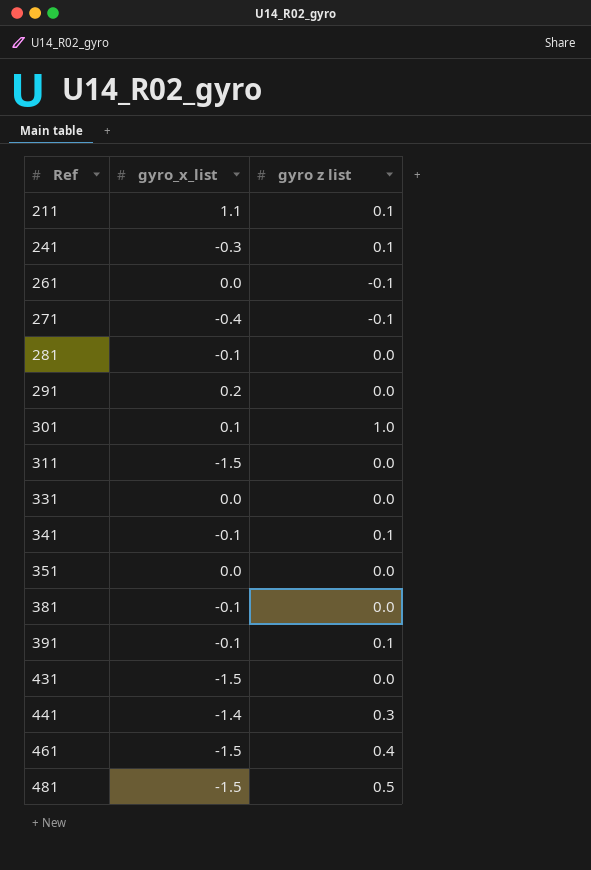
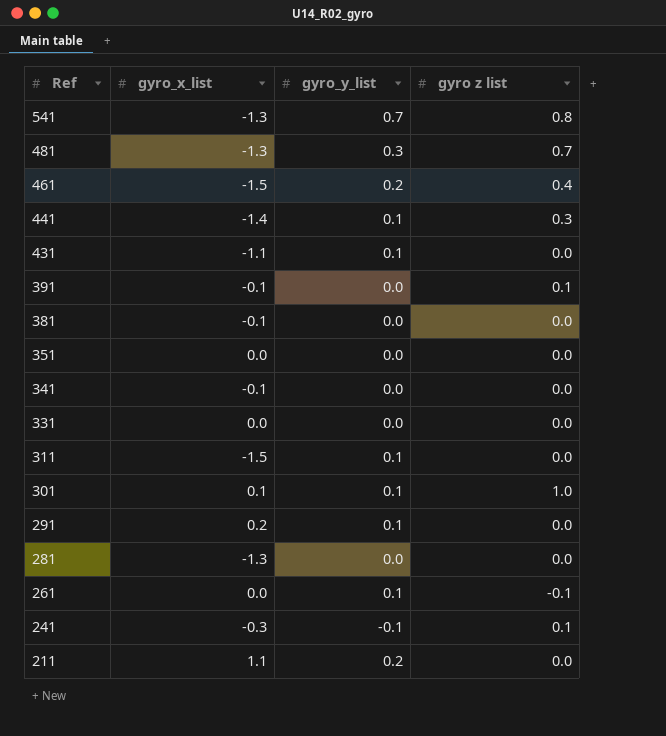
row order: Ref ascending -> Ref descending
column gyro_y_list | position: none -> 3
row 271: -0.4 | -0.1 -> none
row 541: none -> -1.3 | 0.7 | 0.8
481 | gyro_x_list: -1.5 -> -1.3
481 | gyro z list: 0.5 -> 0.7
431 | gyro_x_list: -1.5 -> -1.1
341 | gyro z list: 0.1 -> 0.0
281 | gyro_x_list: -0.1 -> -1.3
211 | gyro z list: 0.1 -> 0.0

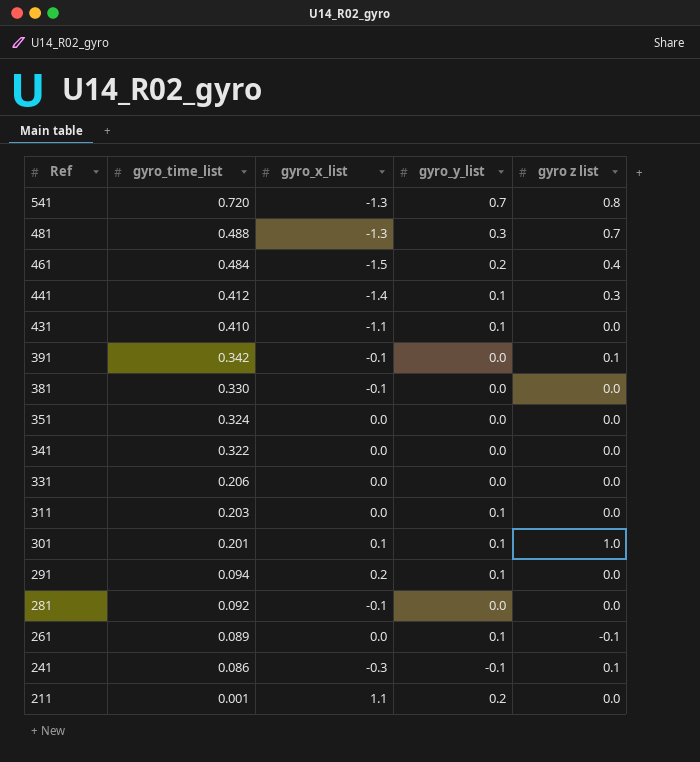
column gyro_time_list | position: none -> 2
341 | gyro_x_list: -0.1 -> 0.0
311 | gyro_x_list: -1.5 -> 0.0
281 | gyro_x_list: -1.3 -> -0.1

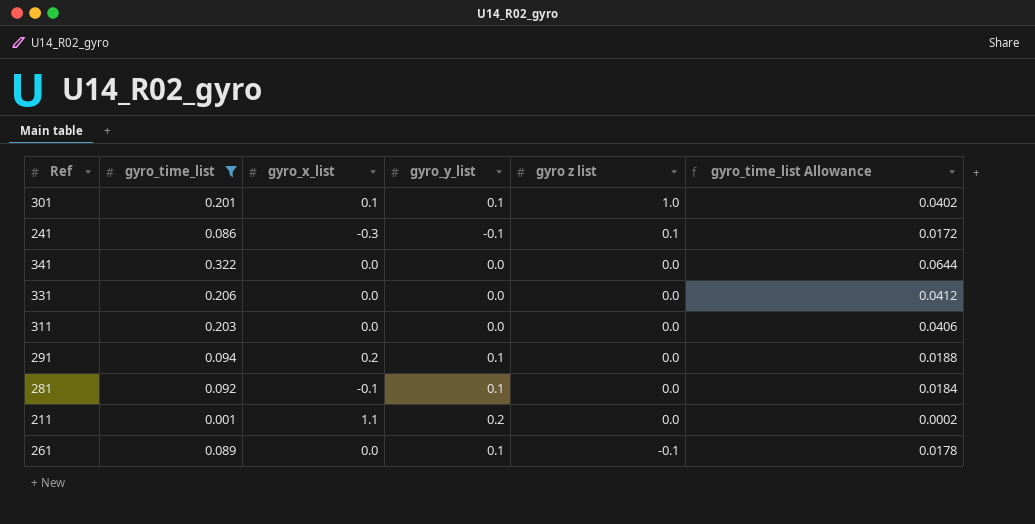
filter: none -> gyro_time_list <= 0.322
row order: Ref descending -> gyro z list descending
column gyro_time_list Allowance | formula: none -> [gyro_time_list] * 0.2
311 | gyro_y_list: 0.1 -> 0.0
281 | gyro_y_list: 0.0 -> 0.1

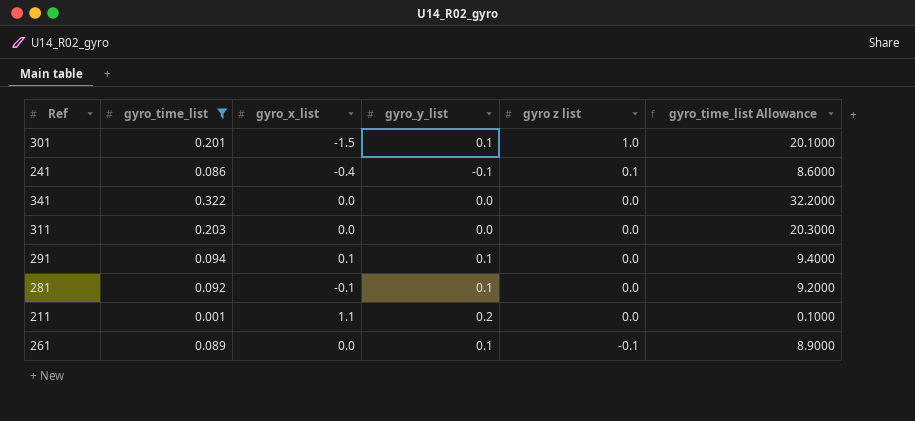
column gyro_time_list Allowance | formula: [gyro_time_list] * 0.2 -> [gyro_time_list] * 100
row 331: 0.206 | 0.0 | 0.0 | 0.0 | 0.0412 -> none
301 | gyro_x_list: 0.1 -> -1.5
241 | gyro_x_list: -0.3 -> -0.4
291 | gyro_x_list: 0.2 -> 0.1

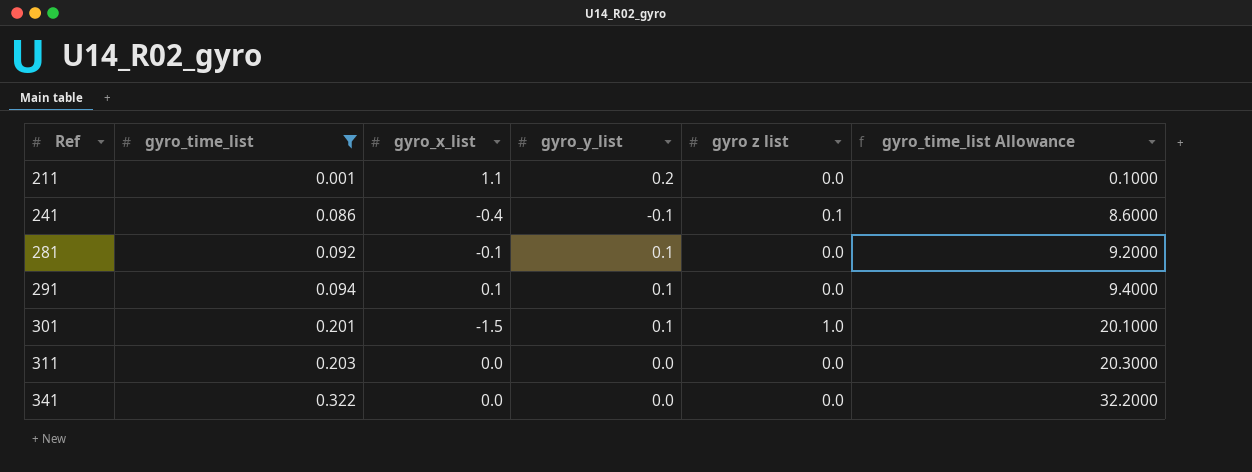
row order: gyro z list descending -> Ref ascending
row 261: 0.089 | 0.0 | 0.1 | -0.1 | 8.9000 -> none

